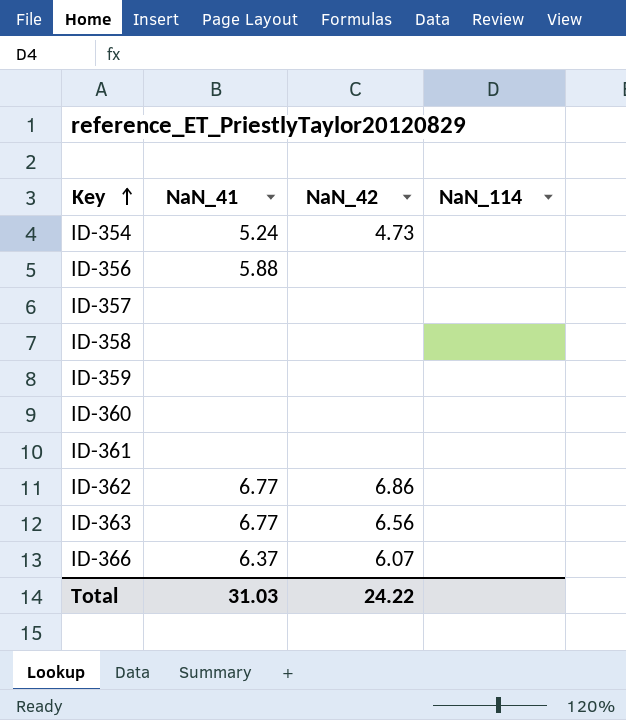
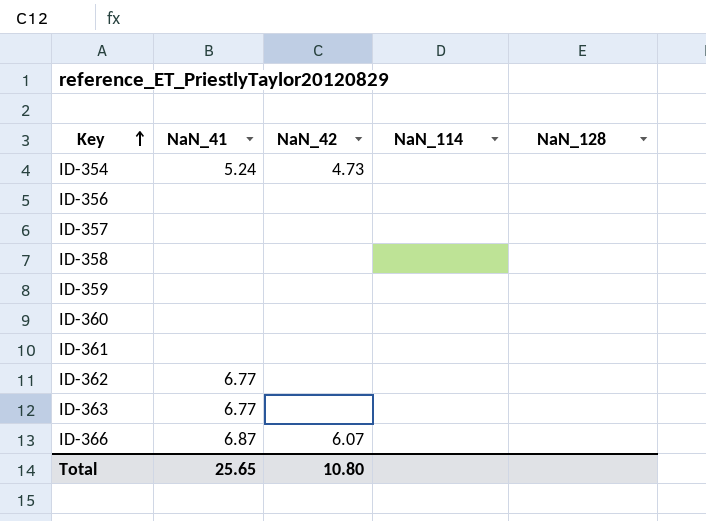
column NaN_128 | position: none -> 5
ID-356 | NaN_41: 5.88 -> none
ID-362 | NaN_42: 6.86 -> none
ID-363 | NaN_42: 6.56 -> none
ID-366 | NaN_41: 6.37 -> 6.87
Total | NaN_41: 31.03 -> 25.65
Total | NaN_42: 24.22 -> 10.80

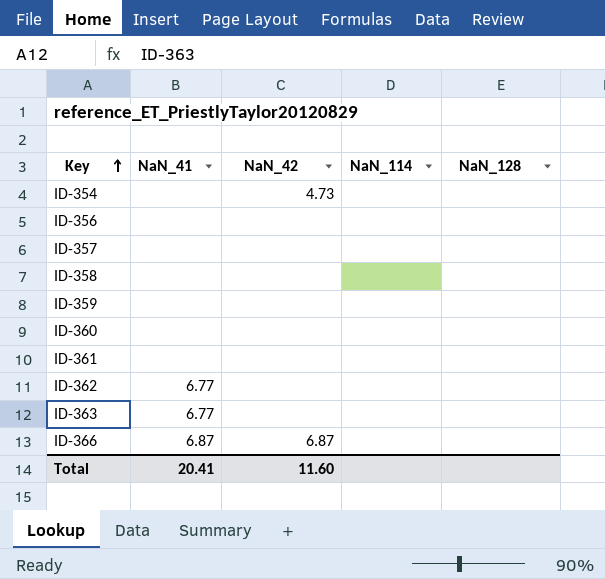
ID-354 | NaN_41: 5.24 -> none
ID-366 | NaN_42: 6.07 -> 6.87
Total | NaN_41: 25.65 -> 20.41
Total | NaN_42: 10.80 -> 11.60

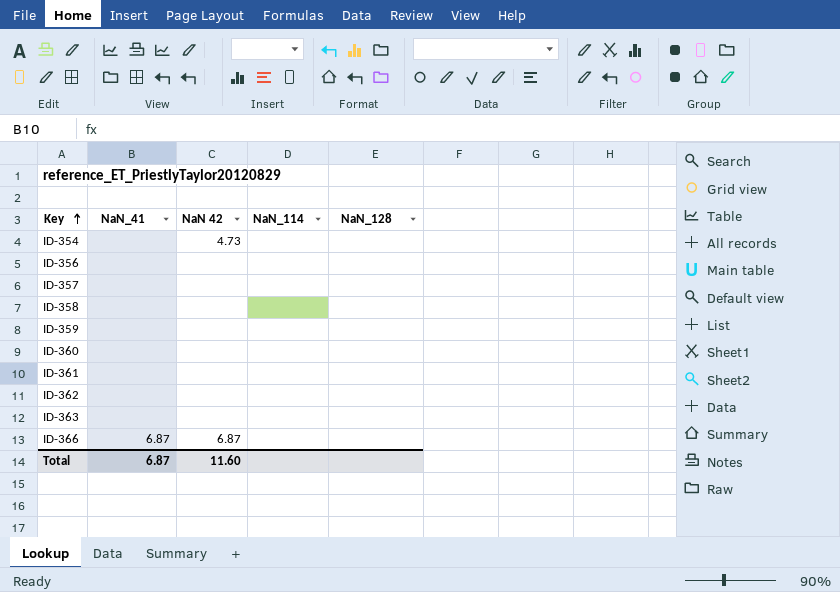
column name: NaN_42 -> NaN 42
ID-362 | NaN_41: 6.77 -> none
ID-363 | NaN_41: 6.77 -> none
Total | NaN_41: 20.41 -> 6.87

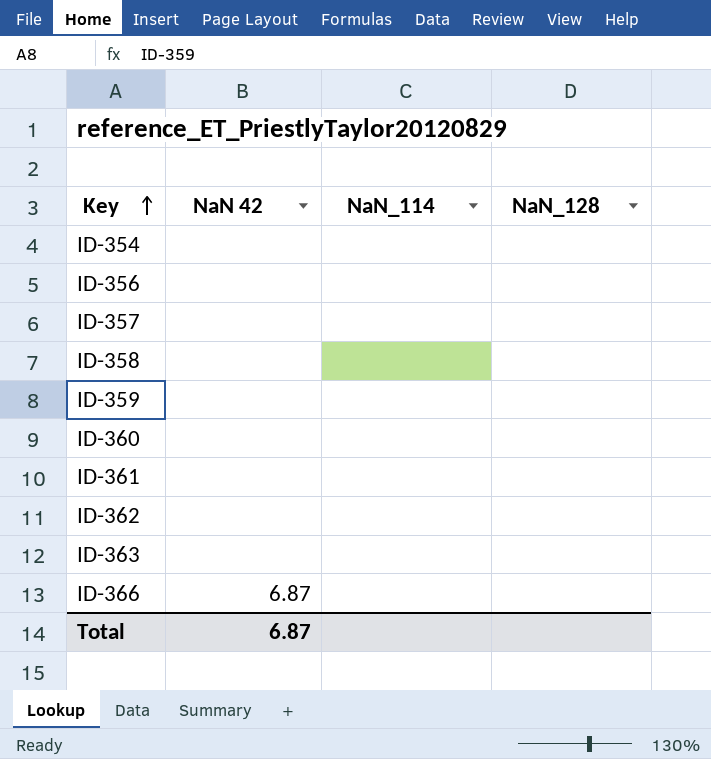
column NaN_41 | position: 2 -> none
ID-354 | NaN 42: 4.73 -> none
Total | NaN 42: 11.60 -> 6.87

